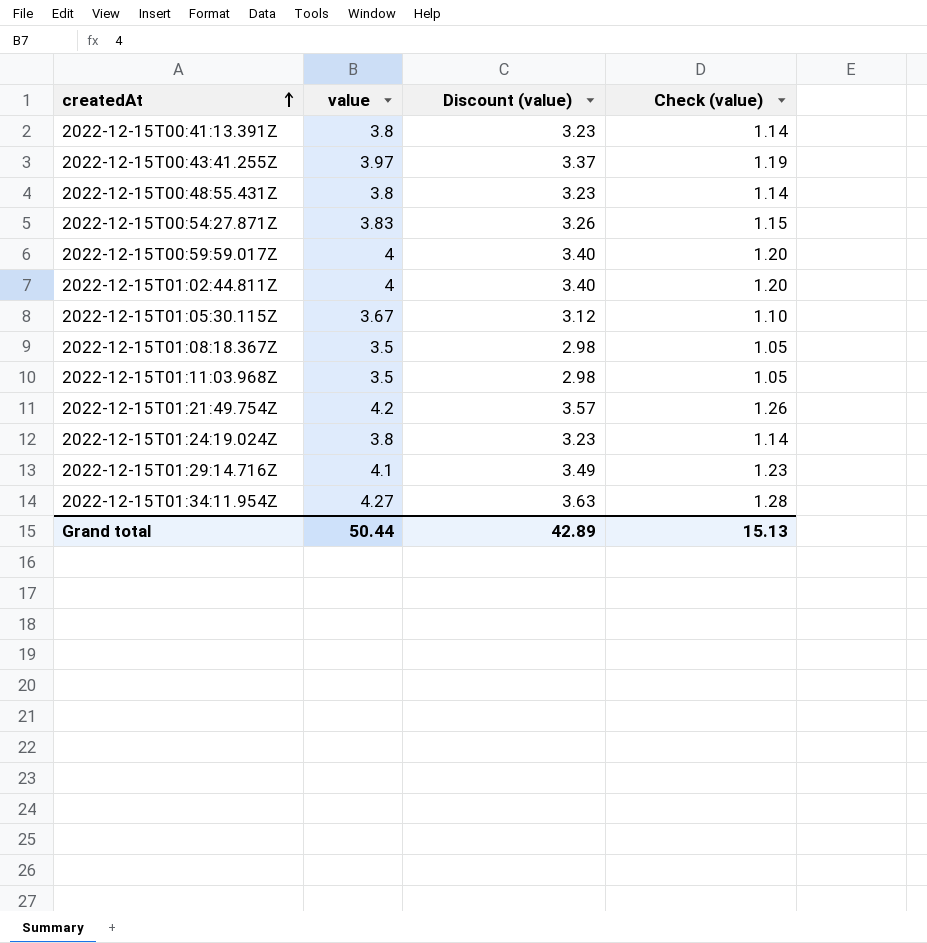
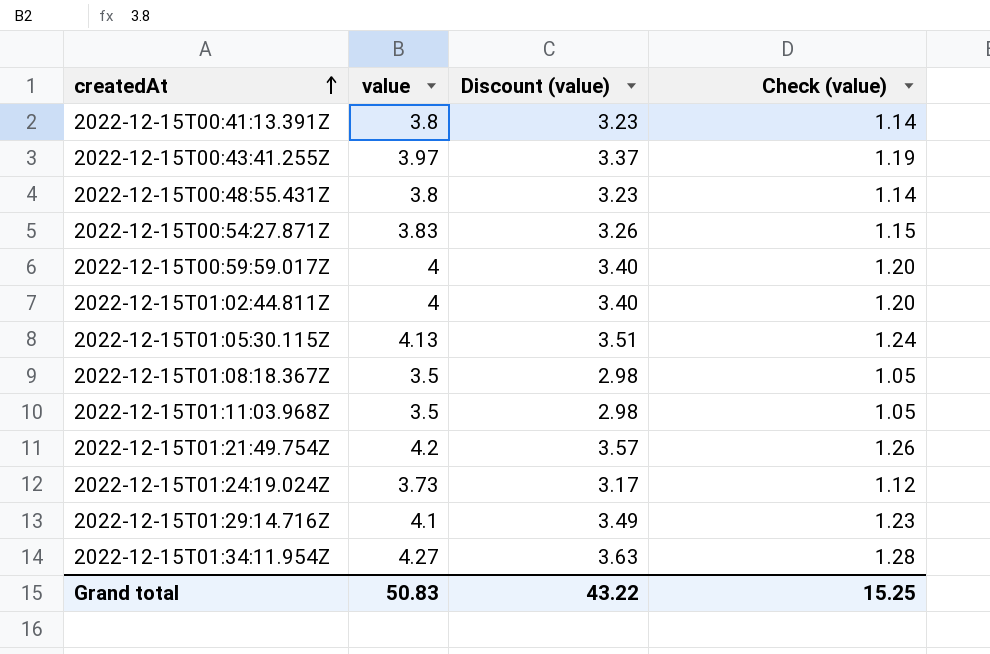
2022-12-15T01:05:30.115Z | value: 3.67 -> 4.13
2022-12-15T01:05:30.115Z | Discount (value): 3.12 -> 3.51
2022-12-15T01:05:30.115Z | Check (value): 1.10 -> 1.24
2022-12-15T01:24:19.024Z | value: 3.8 -> 3.73
2022-12-15T01:24:19.024Z | Discount (value): 3.23 -> 3.17
2022-12-15T01:24:19.024Z | Check (value): 1.14 -> 1.12
Grand total | value: 50.44 -> 50.83
Grand total | Discount (value): 42.89 -> 43.22
Grand total | Check (value): 15.13 -> 15.25

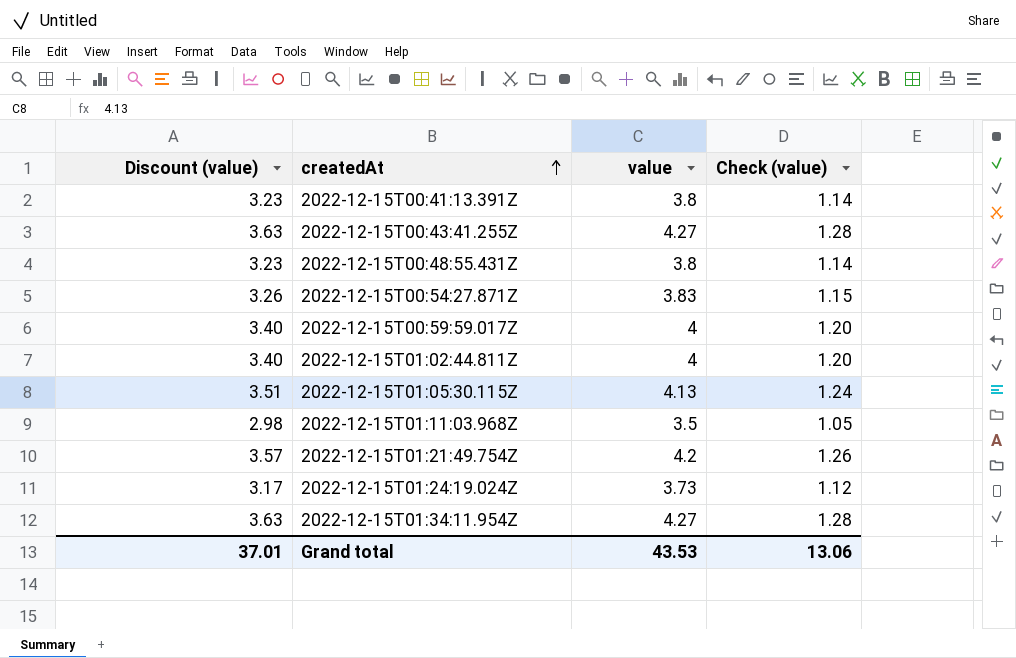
column Discount (value) | position: 3 -> 1
row 2022-12-15T01:08:18.367Z: 3.5 | 2.98 | 1.05 -> none
row 2022-12-15T01:29:14.716Z: 4.1 | 3.49 | 1.23 -> none
2022-12-15T00:43:41.255Z | Discount (value): 3.37 -> 3.63
2022-12-15T00:43:41.255Z | value: 3.97 -> 4.27
2022-12-15T00:43:41.255Z | Check (value): 1.19 -> 1.28
Grand total | Discount (value): 43.22 -> 37.01
Grand total | value: 50.83 -> 43.53
Grand total | Check (value): 15.25 -> 13.06

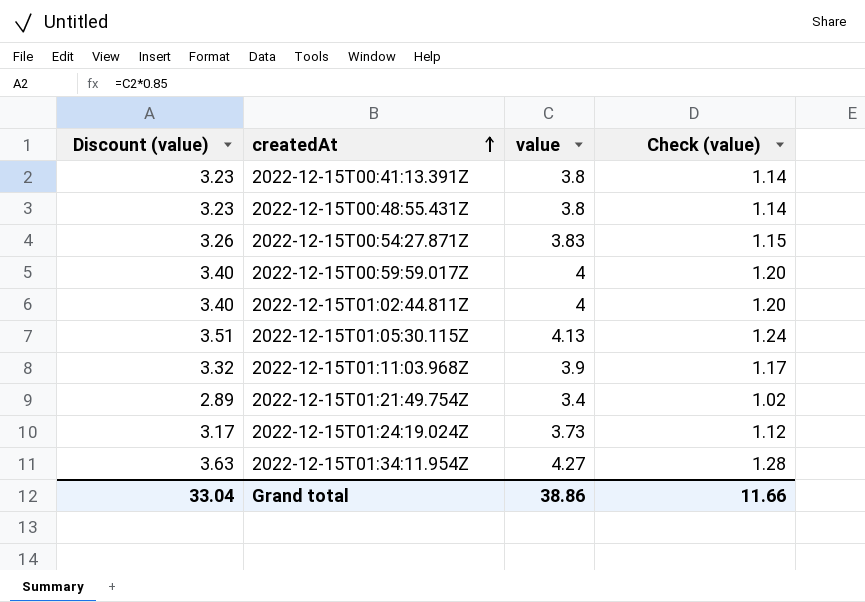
row 2022-12-15T00:43:41.255Z: 3.63 | 4.27 | 1.28 -> none
2022-12-15T01:11:03.968Z | Discount (value): 2.98 -> 3.32
2022-12-15T01:11:03.968Z | value: 3.5 -> 3.9
2022-12-15T01:11:03.968Z | Check (value): 1.05 -> 1.17
2022-12-15T01:21:49.754Z | Discount (value): 3.57 -> 2.89
2022-12-15T01:21:49.754Z | value: 4.2 -> 3.4
2022-12-15T01:21:49.754Z | Check (value): 1.26 -> 1.02
Grand total | Discount (value): 37.01 -> 33.04
Grand total | value: 43.53 -> 38.86
Grand total | Check (value): 13.06 -> 11.66

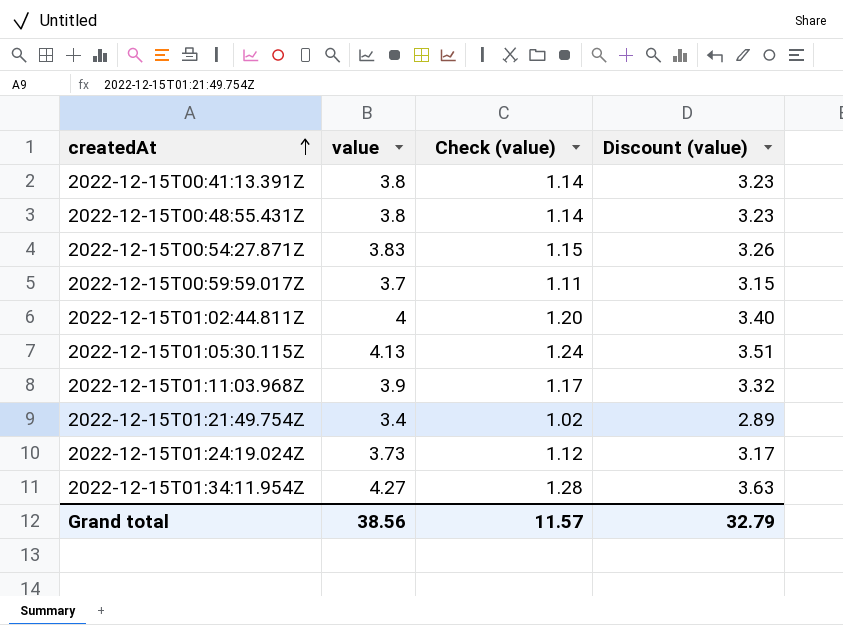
column Discount (value) | position: 1 -> 4
2022-12-15T00:59:59.017Z | value: 4 -> 3.7
2022-12-15T00:59:59.017Z | Check (value): 1.20 -> 1.11
2022-12-15T00:59:59.017Z | Discount (value): 3.40 -> 3.15
Grand total | value: 38.86 -> 38.56
Grand total | Check (value): 11.66 -> 11.57
Grand total | Discount (value): 33.04 -> 32.79

